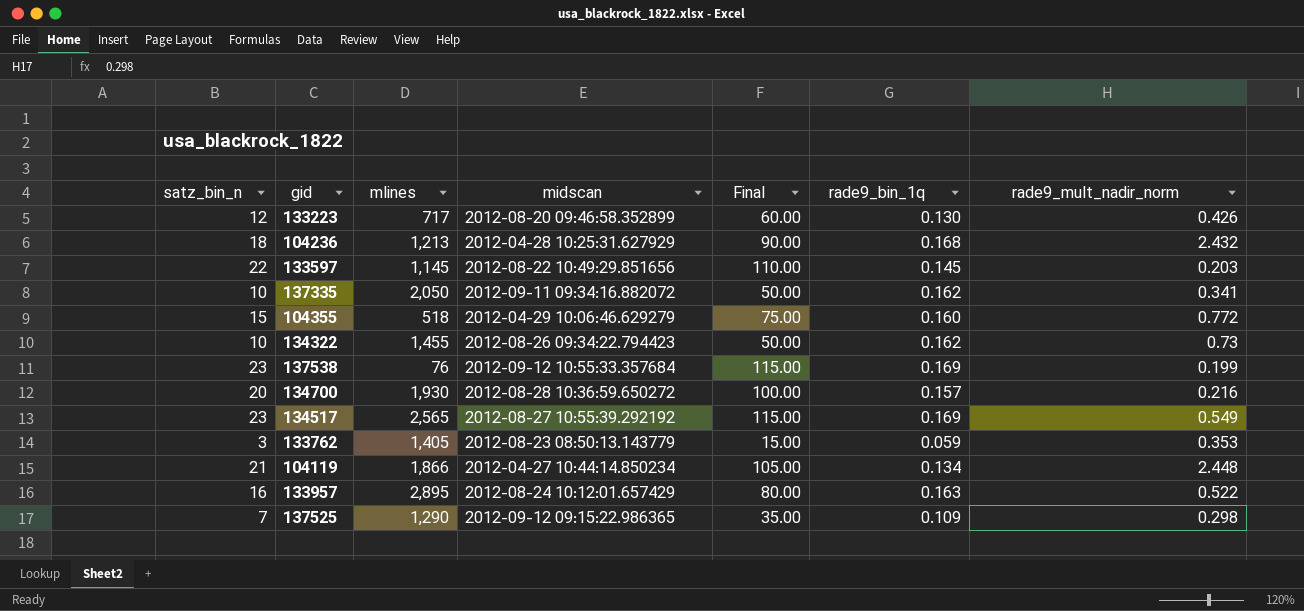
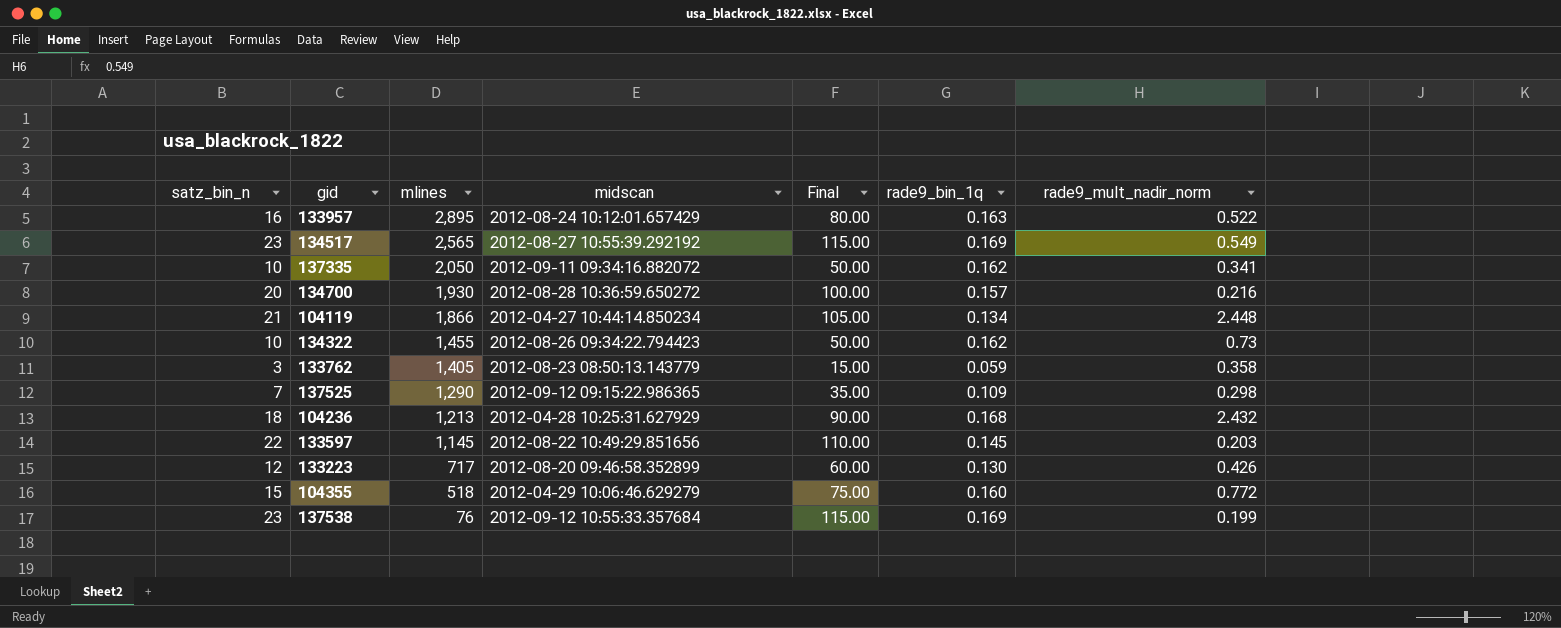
row order: none -> mlines descending
133762 | rade9_mult_nadir_norm: 0.353 -> 0.358

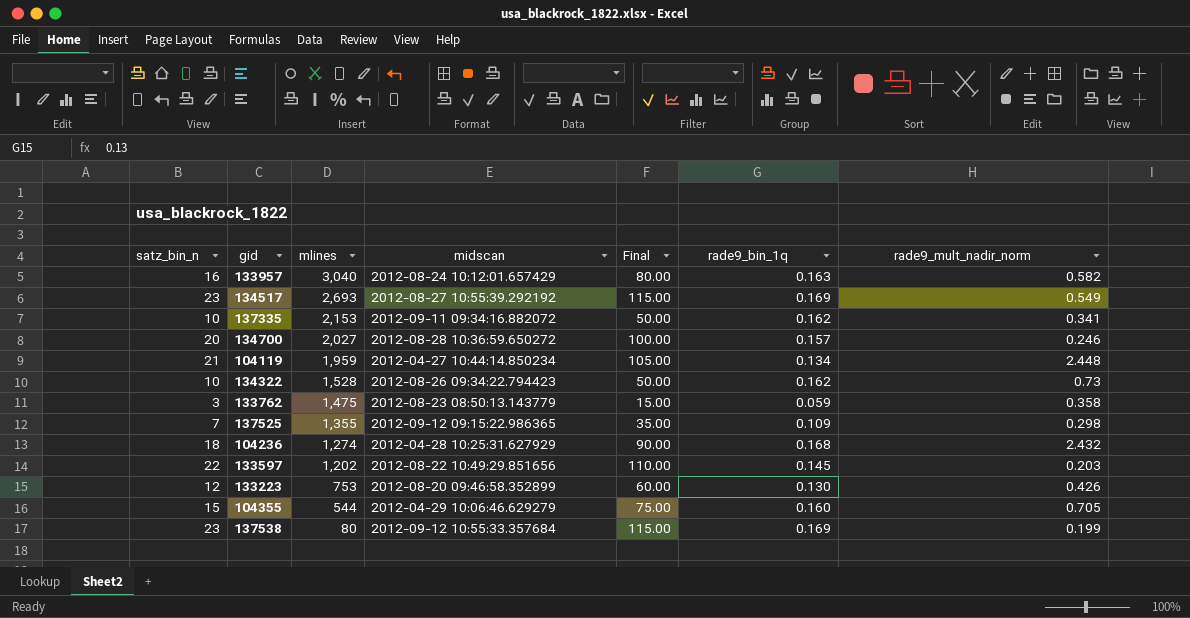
133957 | mlines: 2,895 -> 3,040
133957 | rade9_mult_nadir_norm: 0.522 -> 0.582
134517 | mlines: 2,565 -> 2,693
137335 | mlines: 2,050 -> 2,153
134700 | mlines: 1,930 -> 2,027
134700 | rade9_mult_nadir_norm: 0.216 -> 0.246
104119 | mlines: 1,866 -> 1,959
134322 | mlines: 1,455 -> 1,528
133762 | mlines: 1,405 -> 1,475
137525 | mlines: 1,290 -> 1,355
104236 | mlines: 1,213 -> 1,274
133597 | mlines: 1,145 -> 1,202
133223 | mlines: 717 -> 753
104355 | mlines: 518 -> 544
104355 | rade9_mult_nadir_norm: 0.772 -> 0.705
137538 | mlines: 76 -> 80

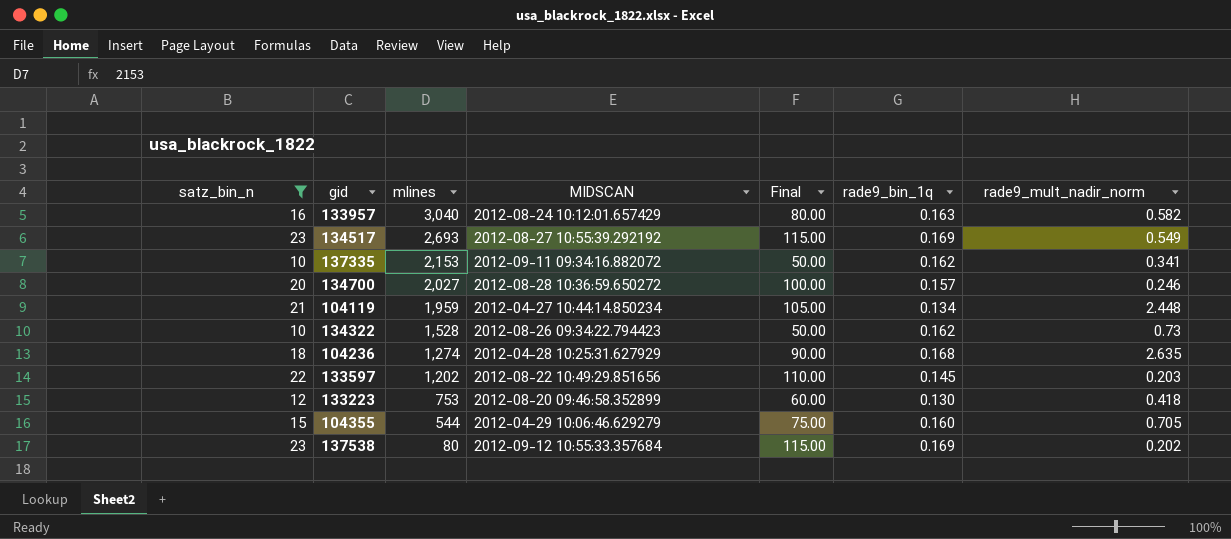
filter: none -> satz_bin_n >= 10
column name: midscan -> MIDSCAN
104236 | rade9_mult_nadir_norm: 2.432 -> 2.635
133223 | rade9_mult_nadir_norm: 0.426 -> 0.418
137538 | rade9_mult_nadir_norm: 0.199 -> 0.202

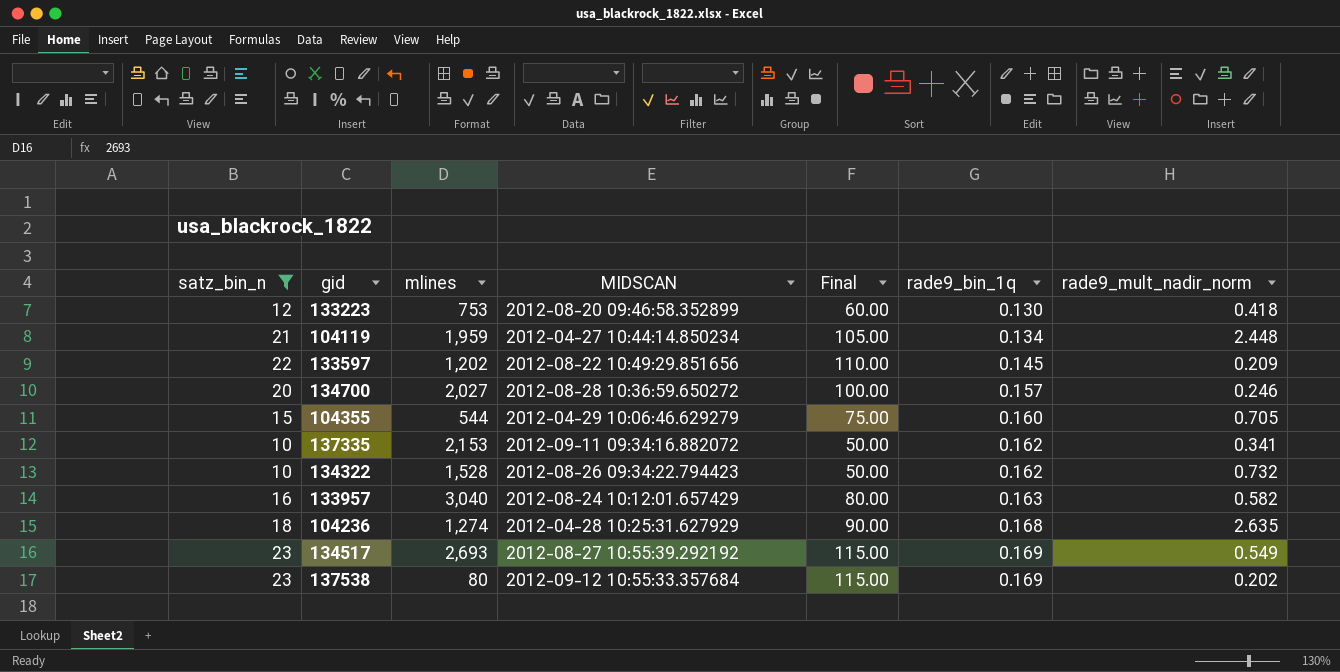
row order: mlines descending -> rade9_bin_1q ascending
133597 | rade9_mult_nadir_norm: 0.203 -> 0.209
134322 | rade9_mult_nadir_norm: 0.73 -> 0.732

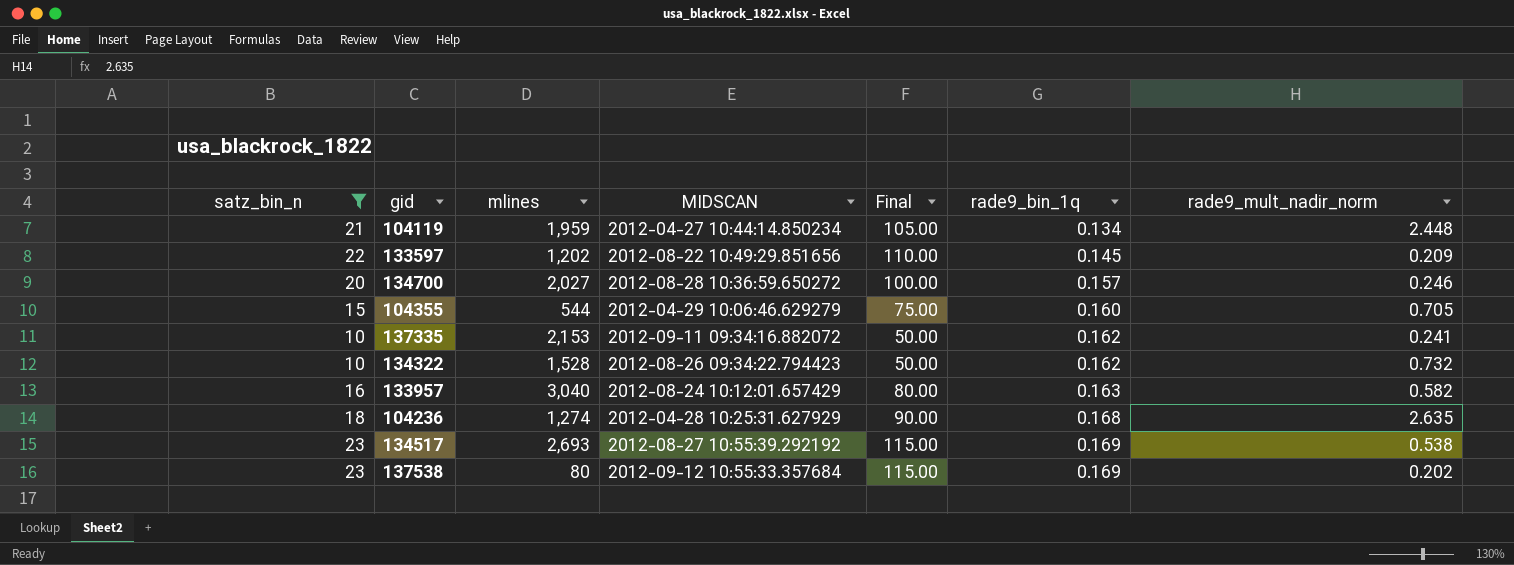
row 133223: 12 | 753 | 2012-08-20 09:46:58.352899 | 60.00 | 0.130 | 0.418 -> none
137335 | rade9_mult_nadir_norm: 0.341 -> 0.241
134517 | rade9_mult_nadir_norm: 0.549 -> 0.538

